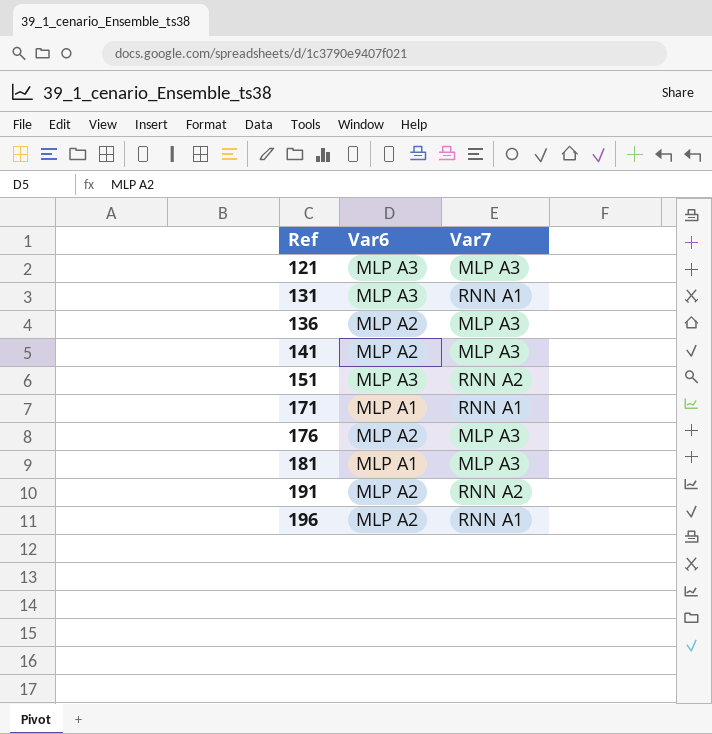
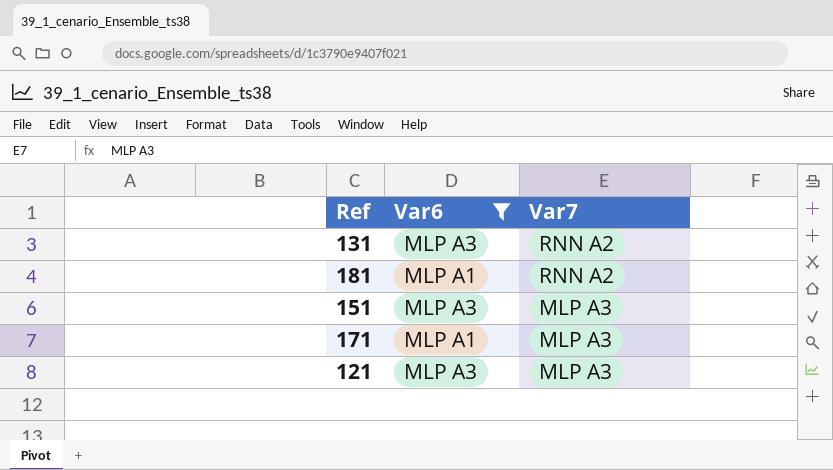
filter: none -> Var6 != MLP A2
row order: Ref ascending -> Var7 descending
131 | Var7: RNN A1 -> RNN A2
181 | Var7: MLP A3 -> RNN A2
151 | Var7: RNN A2 -> MLP A3
171 | Var7: RNN A1 -> MLP A3

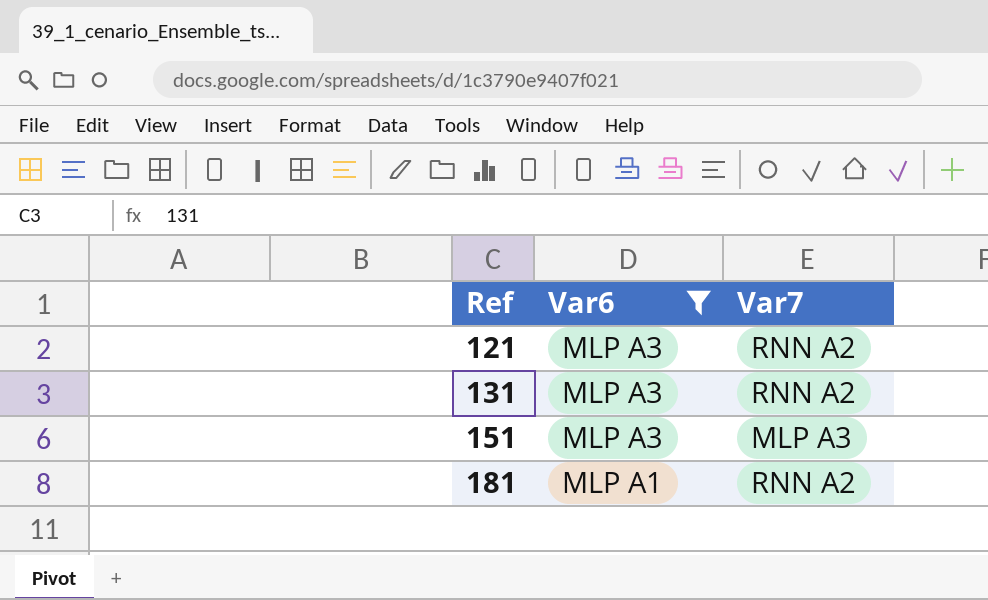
row order: Var7 descending -> Ref ascending
row 171: MLP A1 | MLP A3 -> none
121 | Var7: MLP A3 -> RNN A2

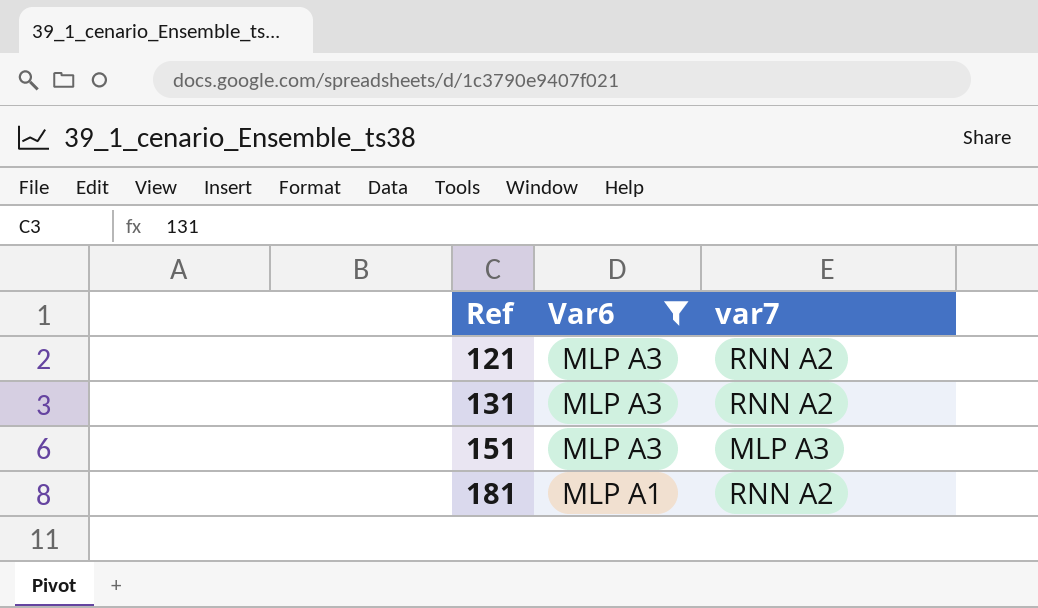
column name: Var7 -> var7

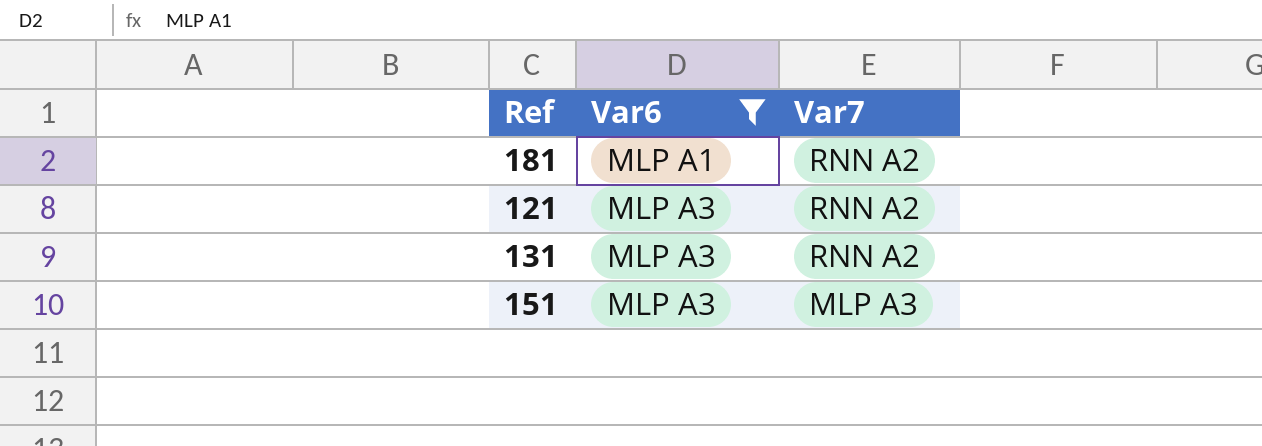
row order: Ref ascending -> Var6 ascending
column name: var7 -> Var7

